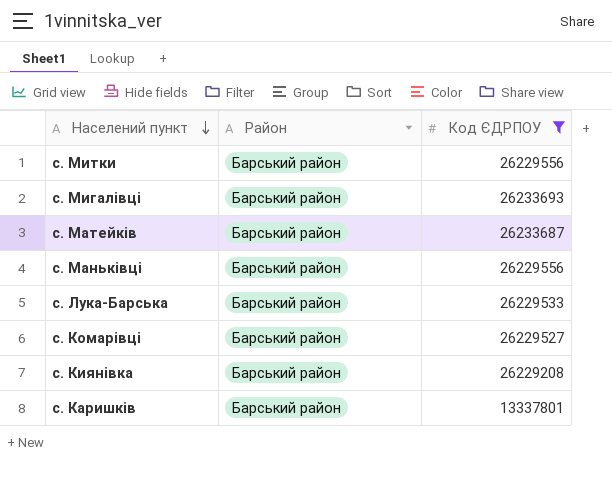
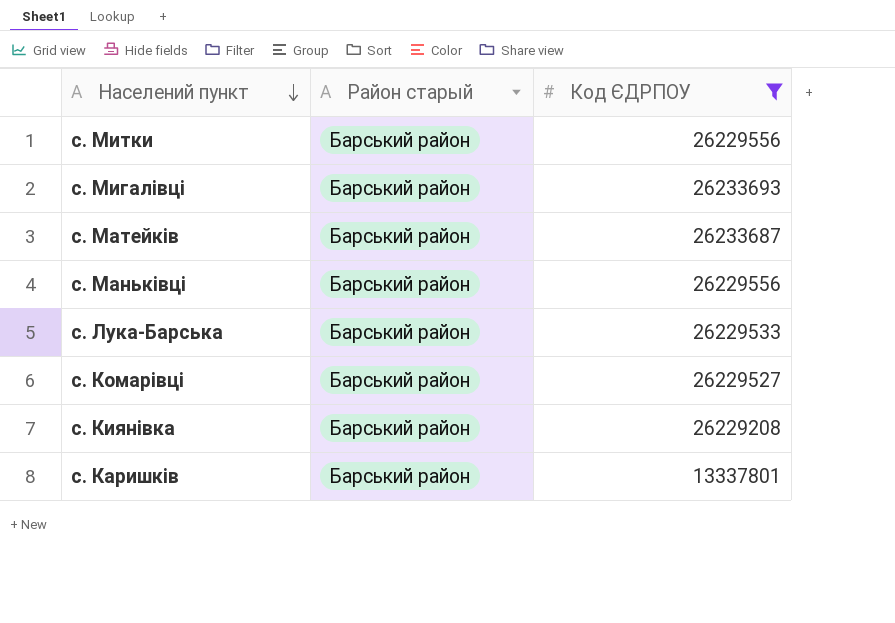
column name: Район -> Район старый

